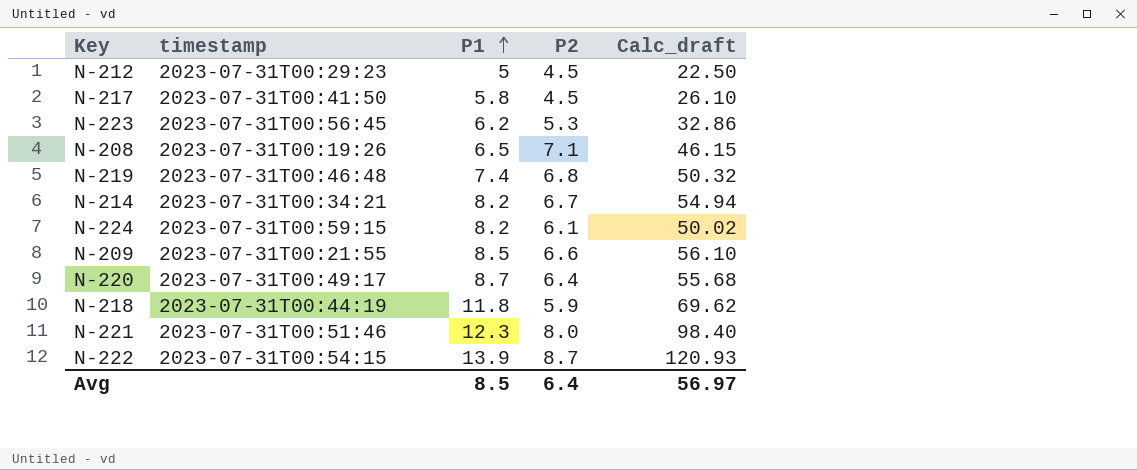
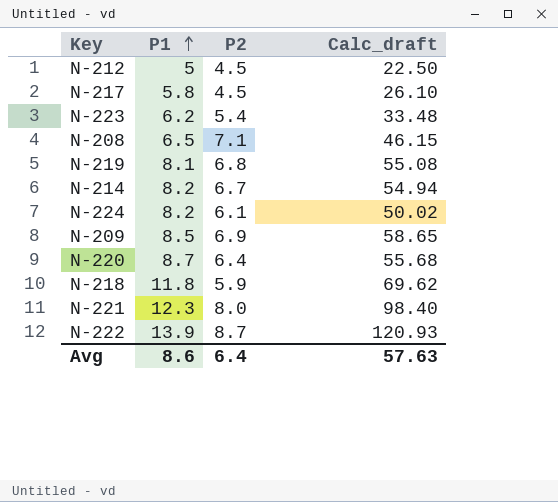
column timestamp | position: 2 -> none
N-223 | P2: 5.3 -> 5.4
N-223 | Calc_draft: 32.86 -> 33.48
N-219 | P1: 7.4 -> 8.1
N-219 | Calc_draft: 50.32 -> 55.08
N-209 | P2: 6.6 -> 6.9
N-209 | Calc_draft: 56.10 -> 58.65
Avg | P1: 8.5 -> 8.6
Avg | Calc_draft: 56.97 -> 57.63

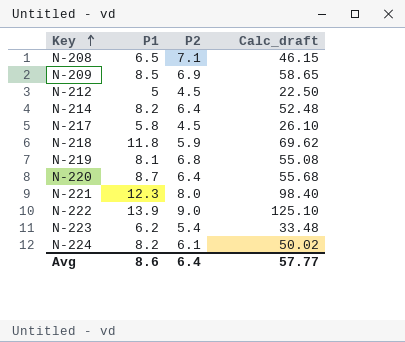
row order: P1 ascending -> Key ascending
N-214 | P2: 6.7 -> 6.4
N-214 | Calc_draft: 54.94 -> 52.48
N-222 | P2: 8.7 -> 9.0
N-222 | Calc_draft: 120.93 -> 125.10
Avg | Calc_draft: 57.63 -> 57.77

